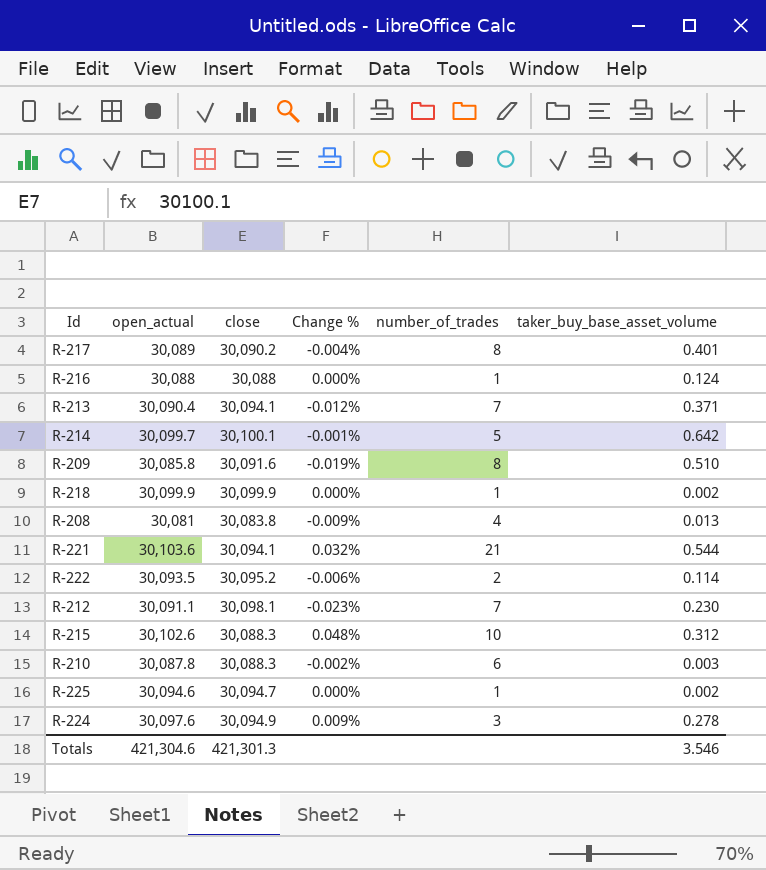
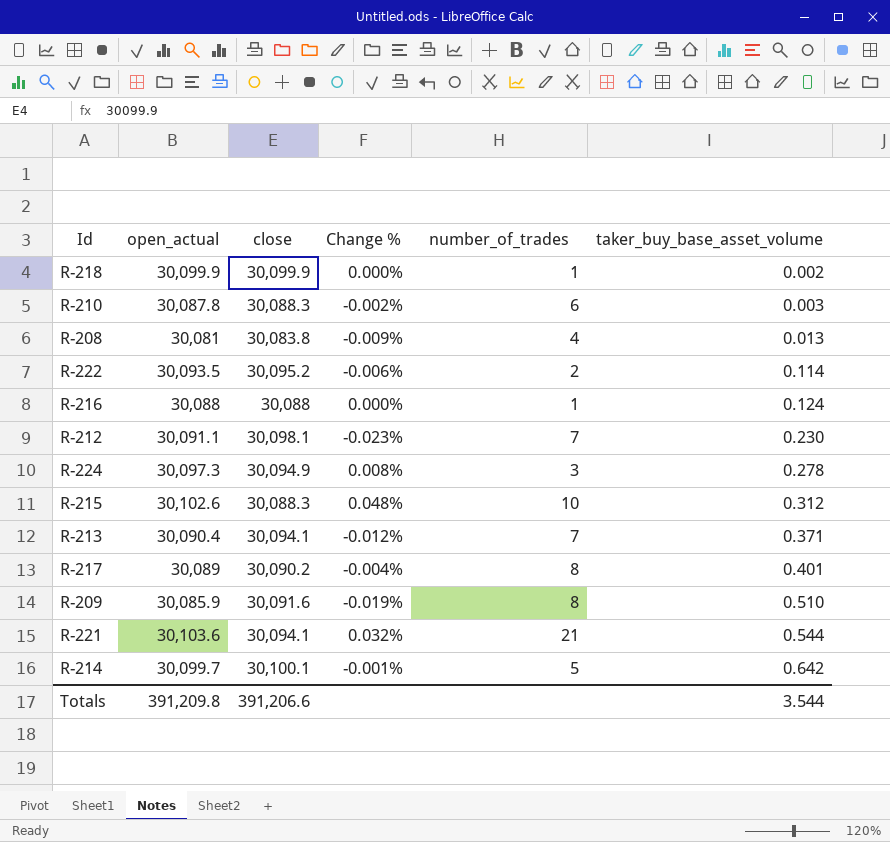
row order: none -> taker_buy_base_asset_volume ascending
row R-225: 30,094.6 | 30,094.7 | 0.000% | 1 | 0.002 -> none
R-224 | open_actual: 30,097.6 -> 30,097.3
R-224 | Change %: 0.009% -> 0.008%
R-209 | open_actual: 30,085.8 -> 30,085.9
Totals | open_actual: 421,304.6 -> 391,209.8
Totals | close: 421,301.3 -> 391,206.6
Totals | taker_buy_base_asset_volume: 3.546 -> 3.544

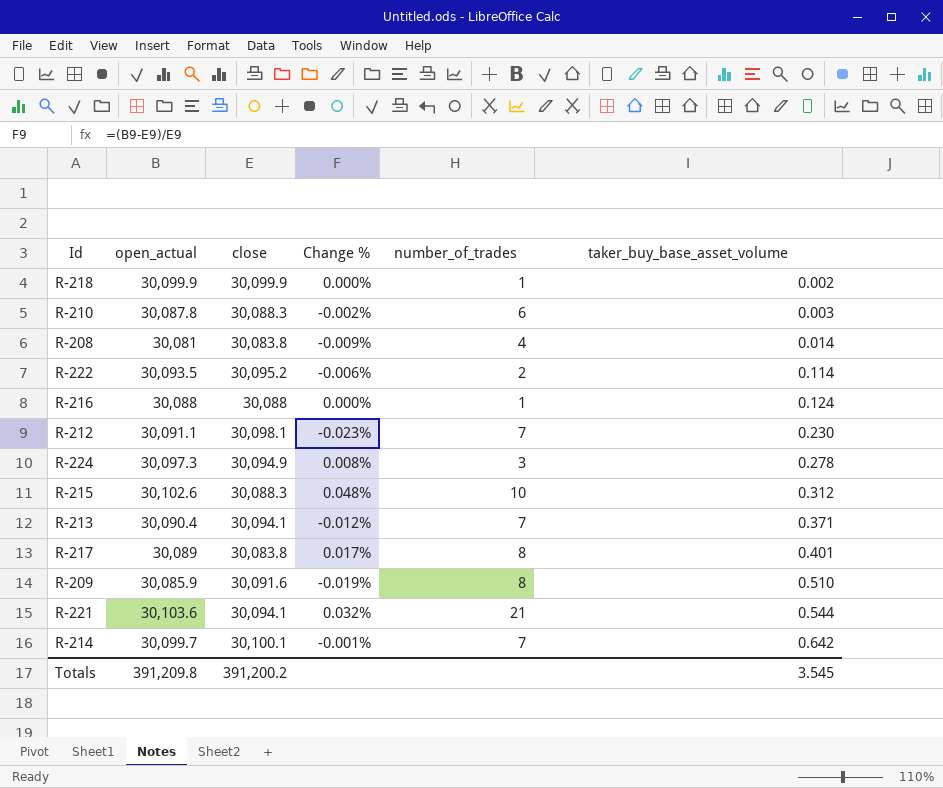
R-208 | taker_buy_base_asset_volume: 0.013 -> 0.014
R-217 | close: 30,090.2 -> 30,083.8
R-217 | Change %: -0.004% -> 0.017%
R-214 | number_of_trades: 5 -> 7
Totals | close: 391,206.6 -> 391,200.2
Totals | taker_buy_base_asset_volume: 3.544 -> 3.545

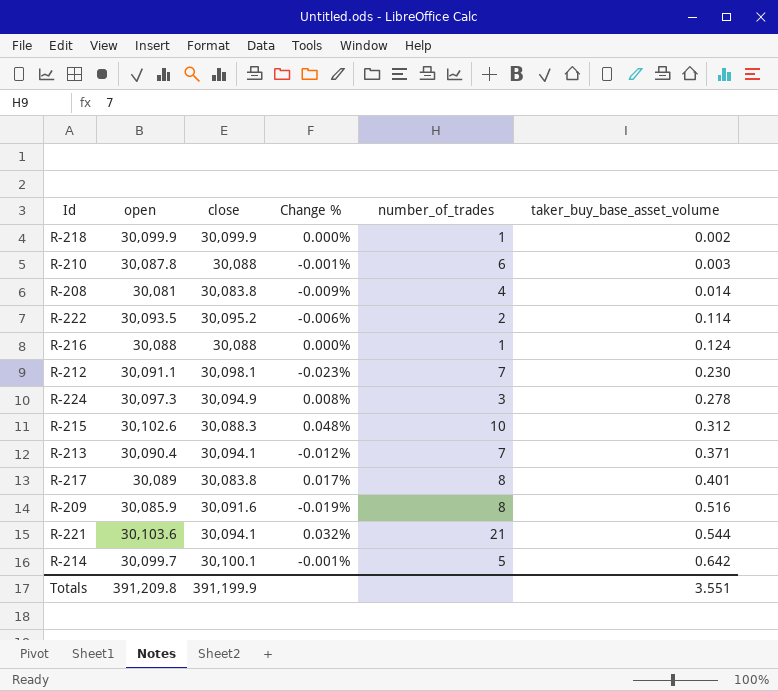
column name: open_actual -> open
R-210 | close: 30,088.3 -> 30,088
R-210 | Change %: -0.002% -> -0.001%
R-209 | taker_buy_base_asset_volume: 0.510 -> 0.516
R-214 | number_of_trades: 7 -> 5
Totals | close: 391,200.2 -> 391,199.9
Totals | taker_buy_base_asset_volume: 3.545 -> 3.551

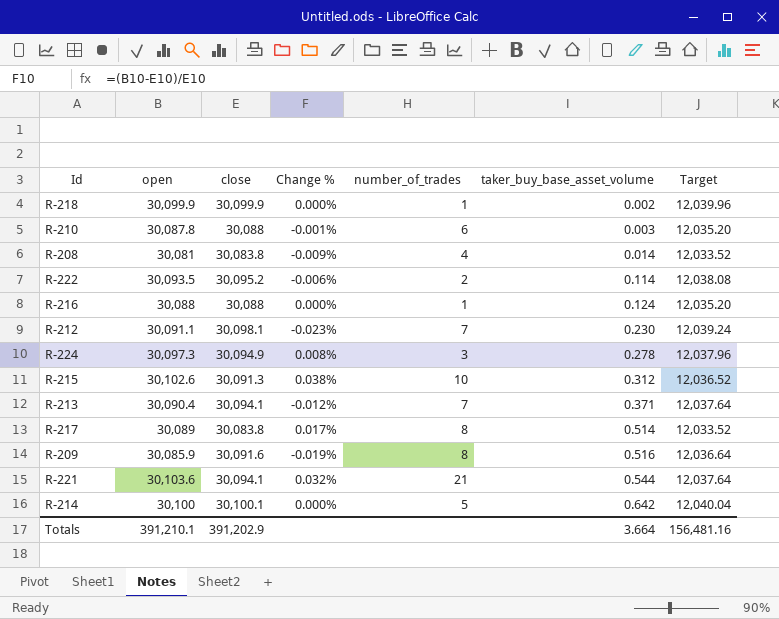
column Target | formula: none -> [close] * 0.4
R-215 | close: 30,088.3 -> 30,091.3
R-215 | Change %: 0.048% -> 0.038%
R-217 | taker_buy_base_asset_volume: 0.401 -> 0.514
R-214 | open: 30,099.7 -> 30,100
R-214 | Change %: -0.001% -> 0.000%
Totals | open: 391,209.8 -> 391,210.1
Totals | close: 391,199.9 -> 391,202.9
Totals | taker_buy_base_asset_volume: 3.551 -> 3.664

